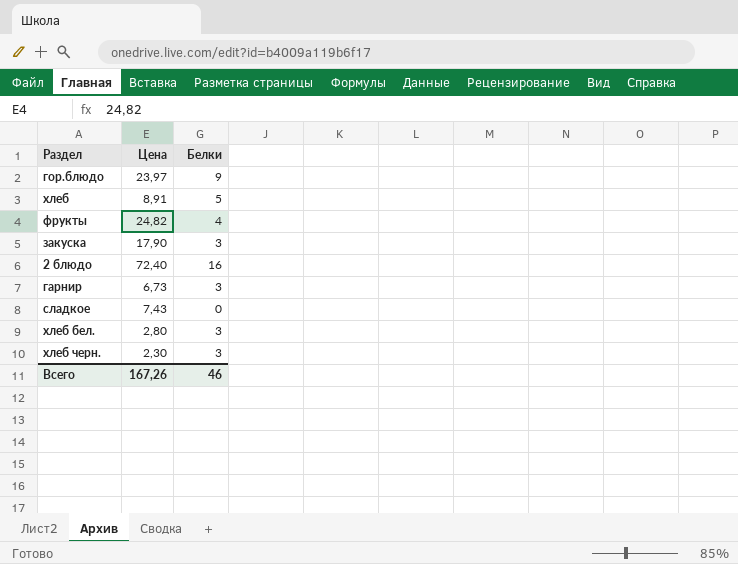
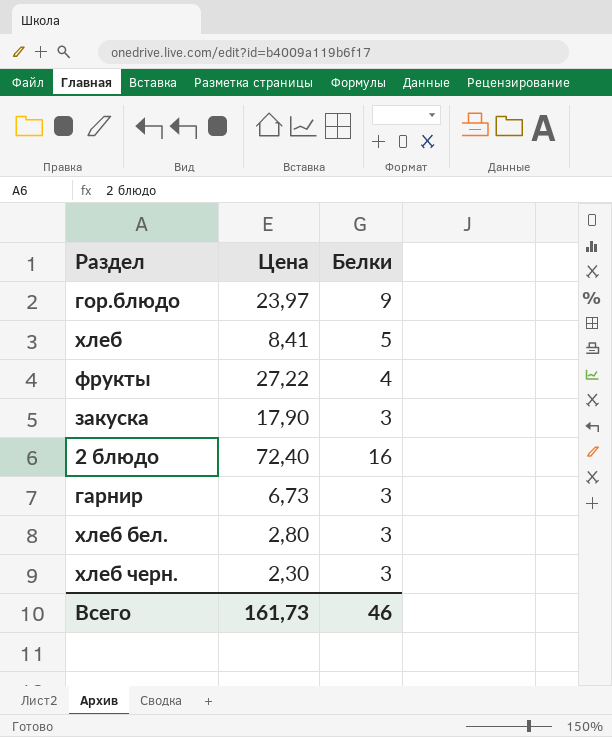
row сладкое: 7,43 | 0 -> none
хлеб | Цена: 8,91 -> 8,41
фрукты | Цена: 24,82 -> 27,22
Всего | Цена: 167,26 -> 161,73

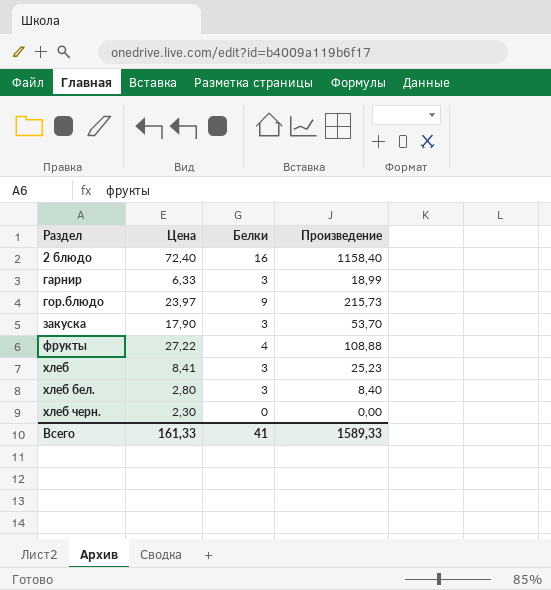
row order: none -> Раздел ascending
column Произведение | formula: none -> [Цена] * [Белки]
гарнир | Цена: 6,73 -> 6,33
хлеб | Белки: 5 -> 3
хлеб черн. | Белки: 3 -> 0
Всего | Цена: 161,73 -> 161,33
Всего | Белки: 46 -> 41

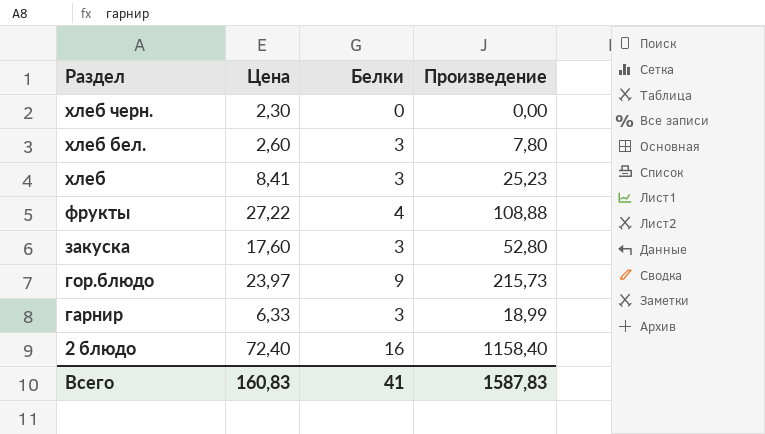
row order: Раздел ascending -> Раздел descending
хлеб бел. | Цена: 2,80 -> 2,60
хлеб бел. | Произведение: 8,40 -> 7,80
закуска | Цена: 17,90 -> 17,60
закуска | Произведение: 53,70 -> 52,80
Всего | Цена: 161,33 -> 160,83
Всего | Произведение: 1589,33 -> 1587,83

